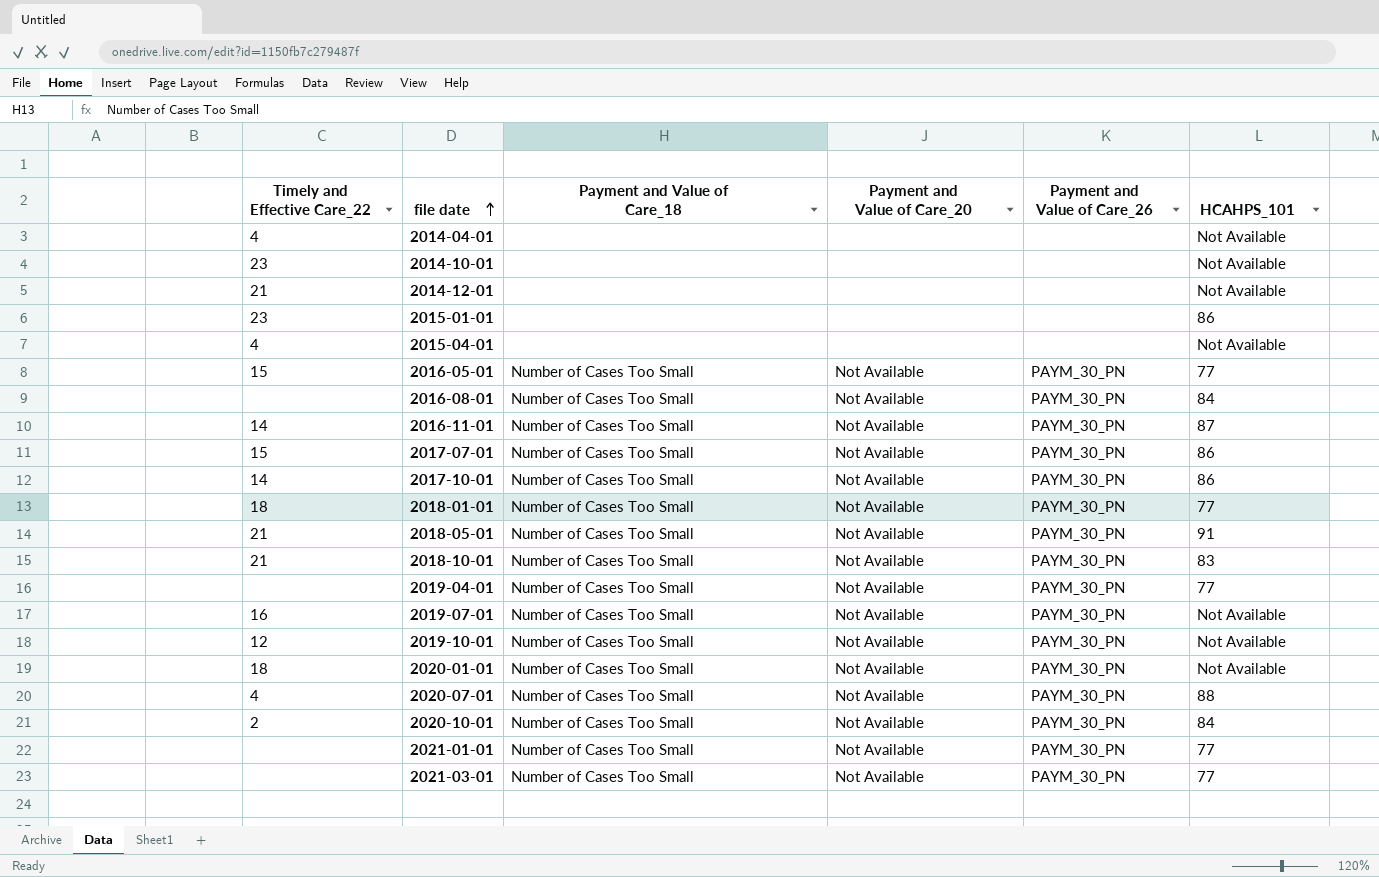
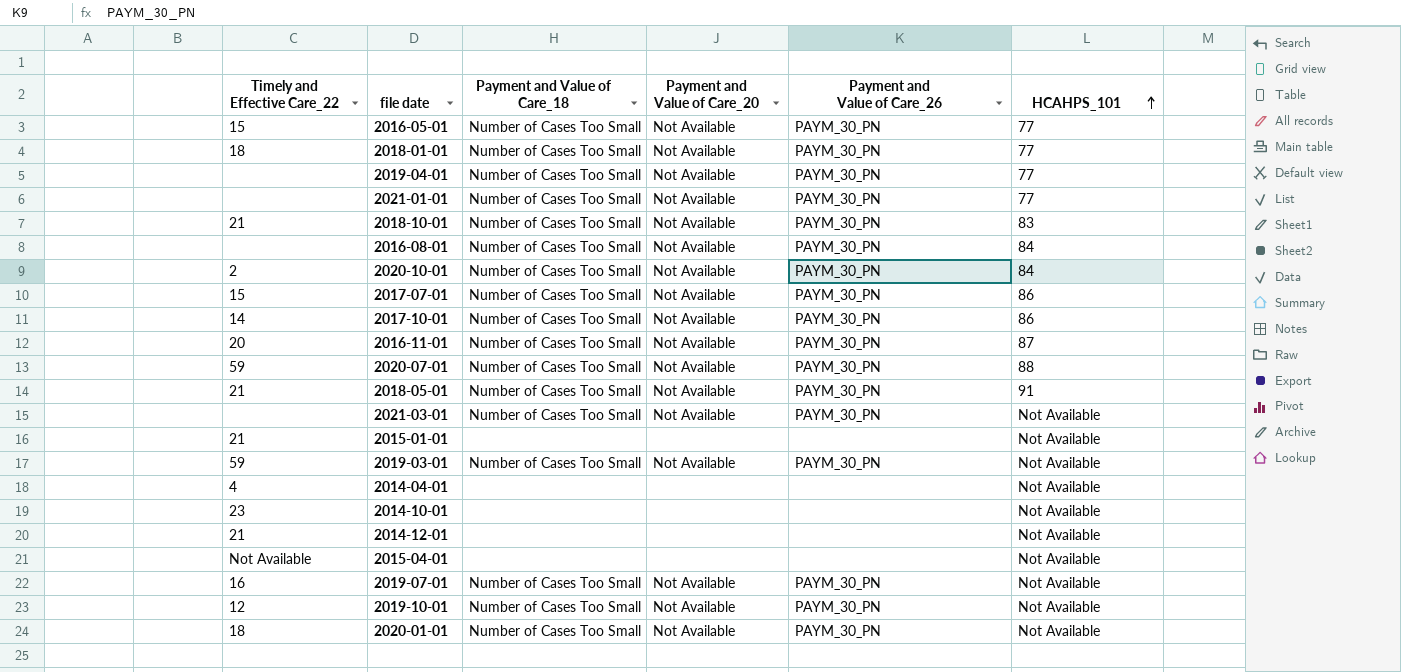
row order: file date ascending -> HCAHPS_101 ascending
2016-11-01 | Timely and Effective Care_22: 14 -> 20
2020-07-01 | Timely and Effective Care_22: 4 -> 59
2021-03-01 | HCAHPS_101: 77 -> Not Available
2015-01-01 | Timely and Effective Care_22: 23 -> 21
2015-01-01 | HCAHPS_101: 86 -> Not Available
row 2019-03-01: none -> 59 | Number of Cases Too Small | Not Available | PAYM_30_PN | Not Available
2015-04-01 | Timely and Effective Care_22: 4 -> Not Available

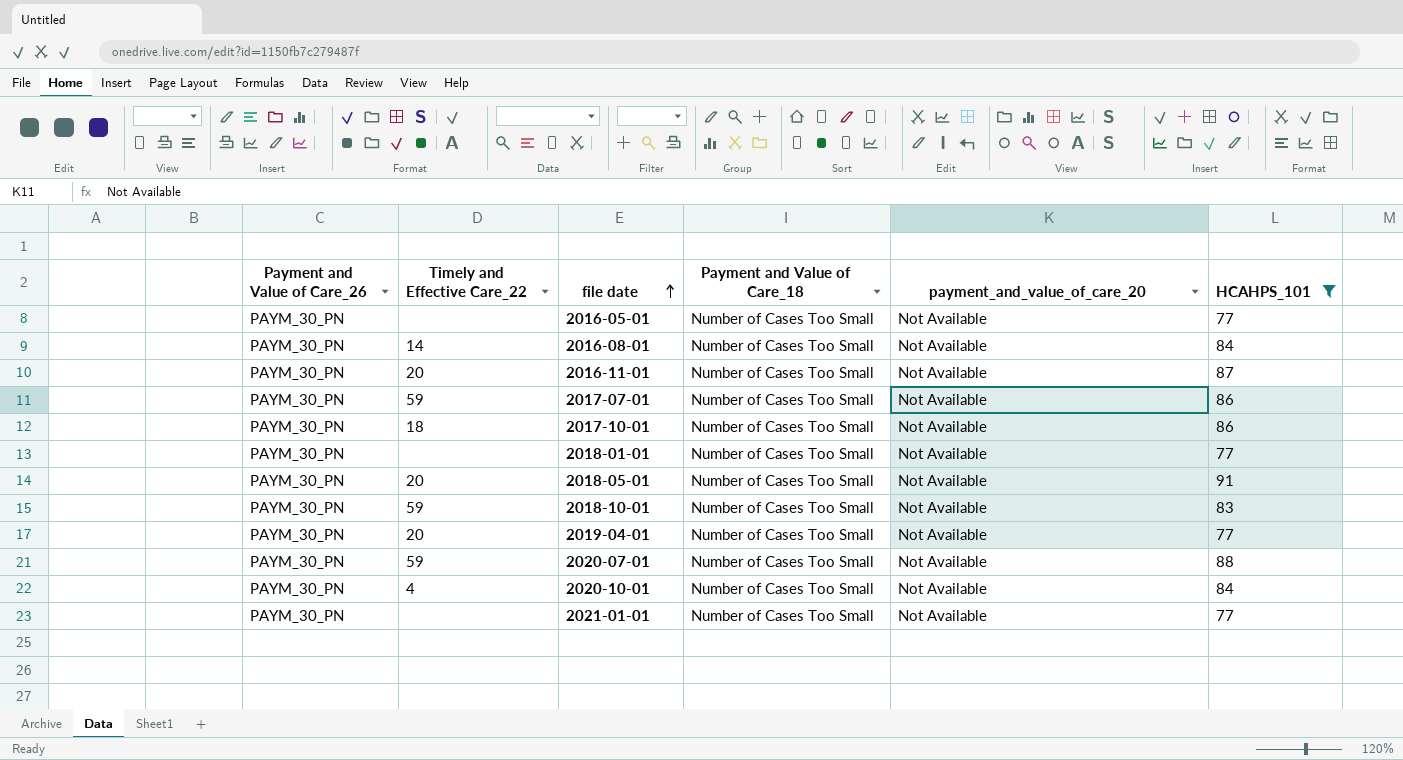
filter: none -> HCAHPS_101 != Not Available
row order: HCAHPS_101 ascending -> file date ascending
column Payment and Value of Care_26 | position: 5 -> 1
column name: Payment and Value of Care_20 -> payment_and_value_of_care_20
2016-05-01 | Timely and Effective Care_22: 15 -> none
2016-08-01 | Timely and Effective Care_22: none -> 14
2017-07-01 | Timely and Effective Care_22: 15 -> 59
2017-10-01 | Timely and Effective Care_22: 14 -> 18
2018-01-01 | Timely and Effective Care_22: 18 -> none
2018-05-01 | Timely and Effective Care_22: 21 -> 20
2018-10-01 | Timely and Effective Care_22: 21 -> 59
2019-04-01 | Timely and Effective Care_22: none -> 20
2020-10-01 | Timely and Effective Care_22: 2 -> 4

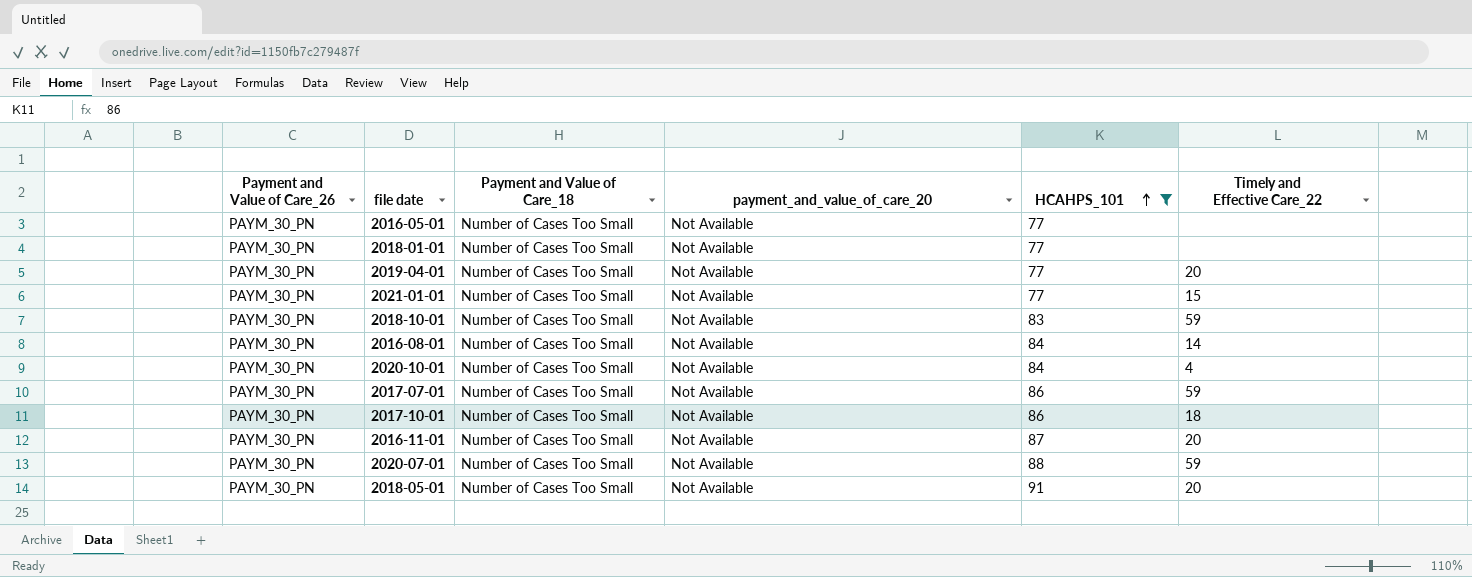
row order: file date ascending -> HCAHPS_101 ascending
column Timely and Effective Care_22 | position: 2 -> 6
2021-01-01 | Timely and Effective Care_22: none -> 15

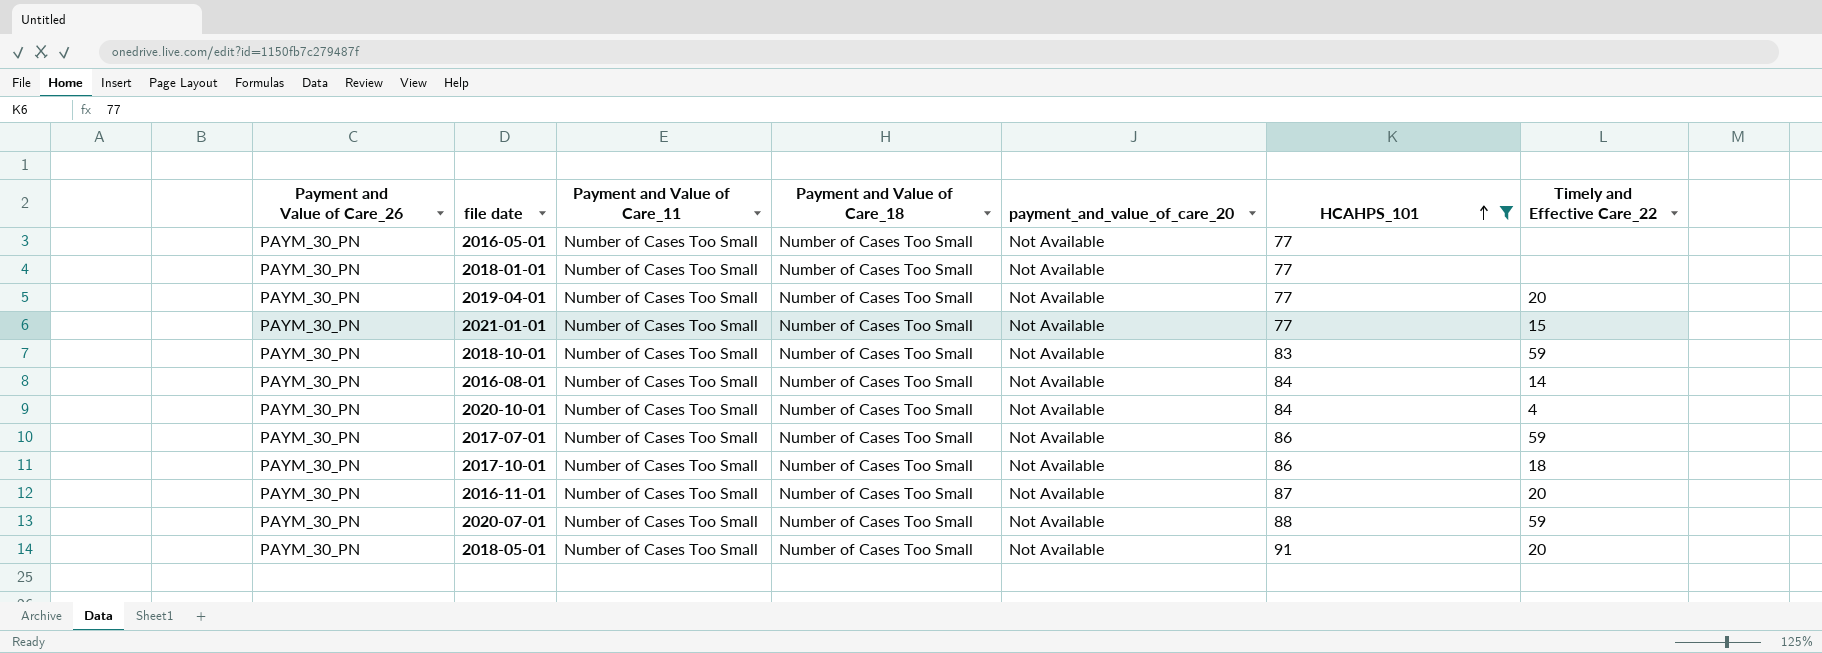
column Payment and Value of Care_11 | position: none -> 3

